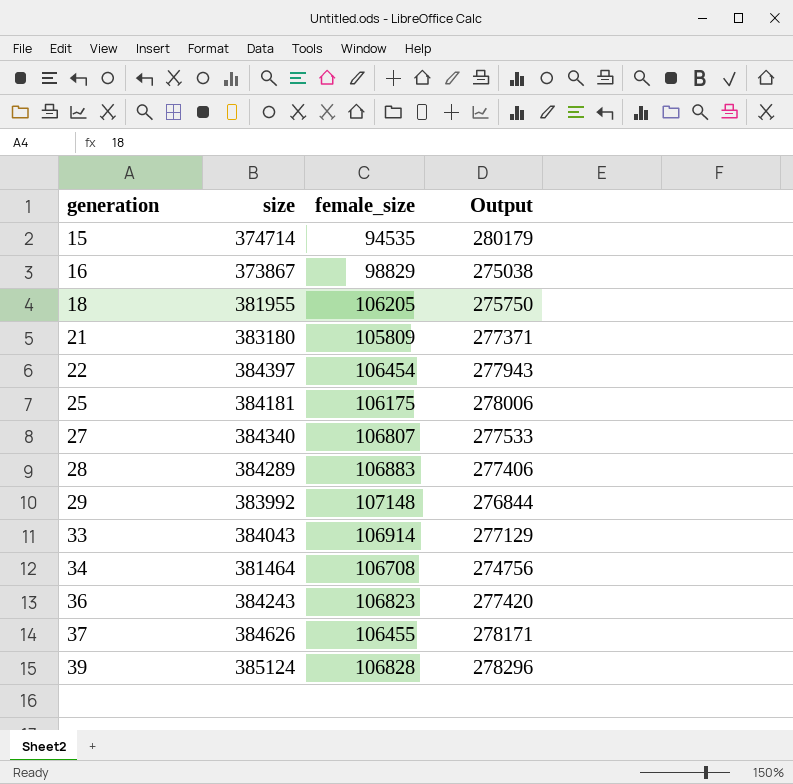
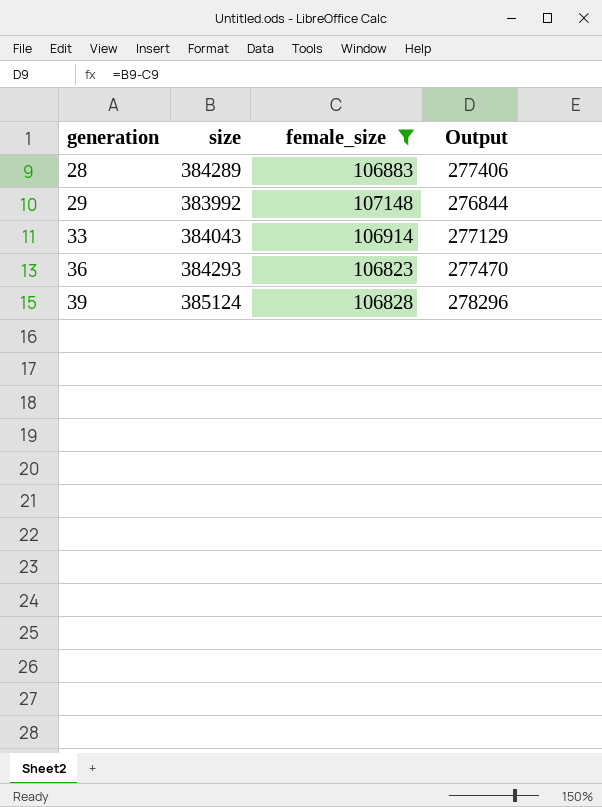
filter: none -> female_size >= 106823
36 | size: 384243 -> 384293
36 | Output: 277420 -> 277470

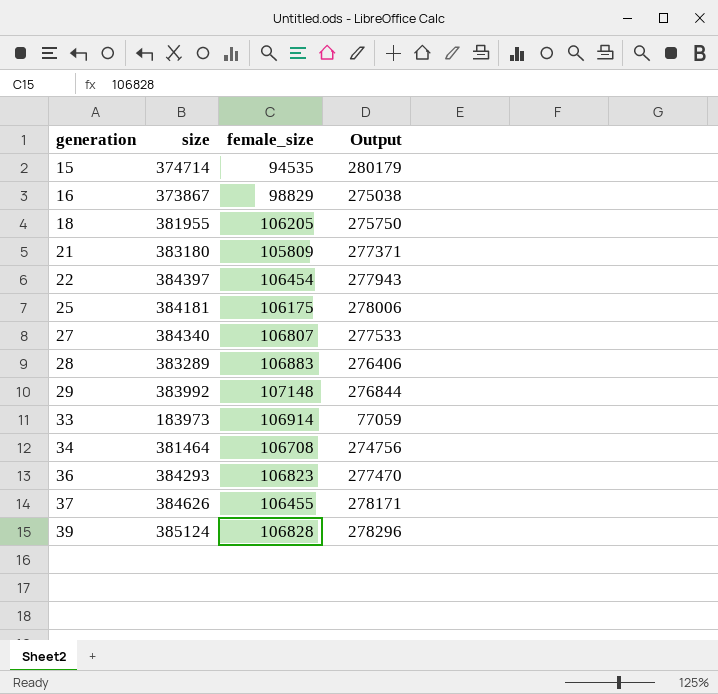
filter: female_size >= 106823 -> none
28 | size: 384289 -> 383289
28 | Output: 277406 -> 276406
33 | size: 384043 -> 183973
33 | Output: 277129 -> 77059

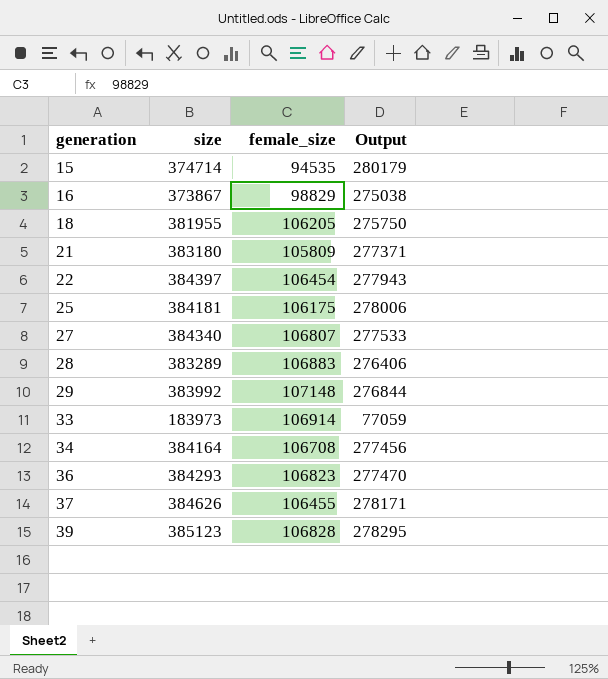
34 | size: 381464 -> 384164
34 | Output: 274756 -> 277456
39 | size: 385124 -> 385123
39 | Output: 278296 -> 278295

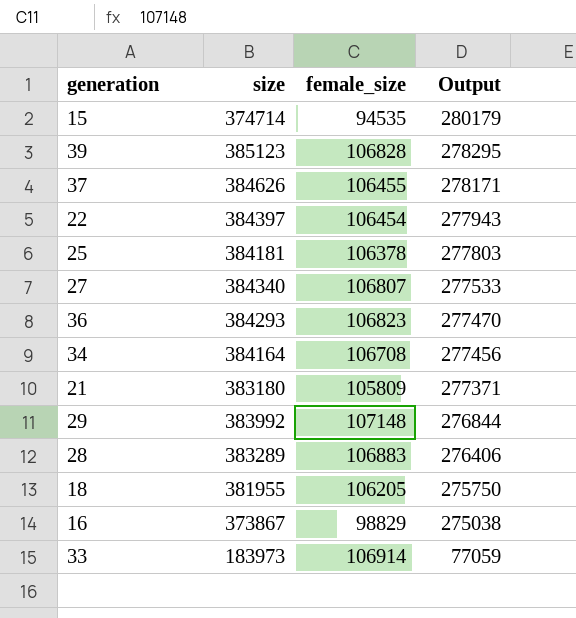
row order: generation ascending -> Output descending
25 | female_size: 106175 -> 106378
25 | Output: 278006 -> 277803

